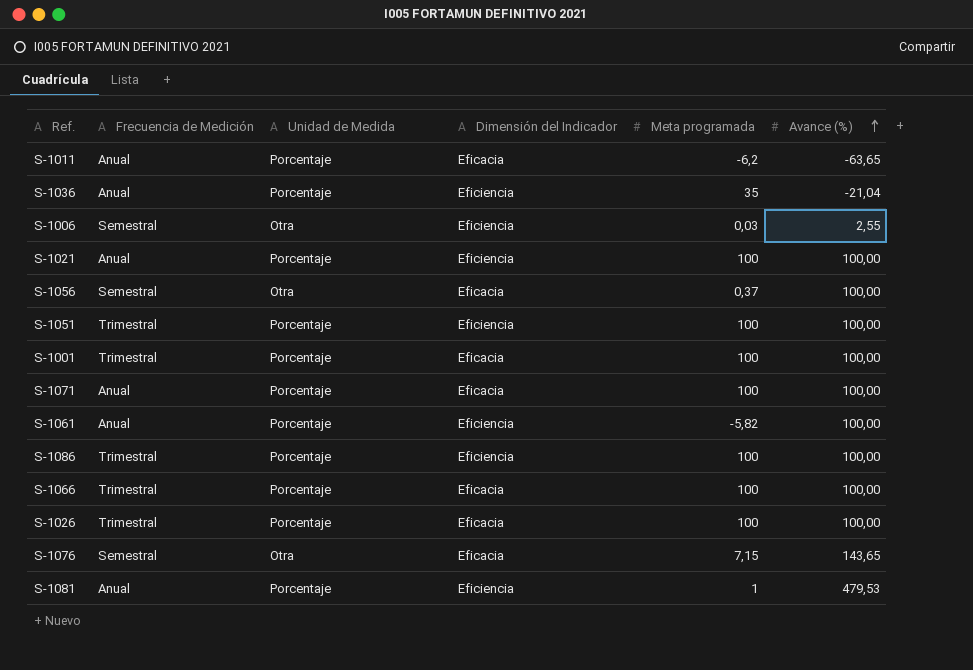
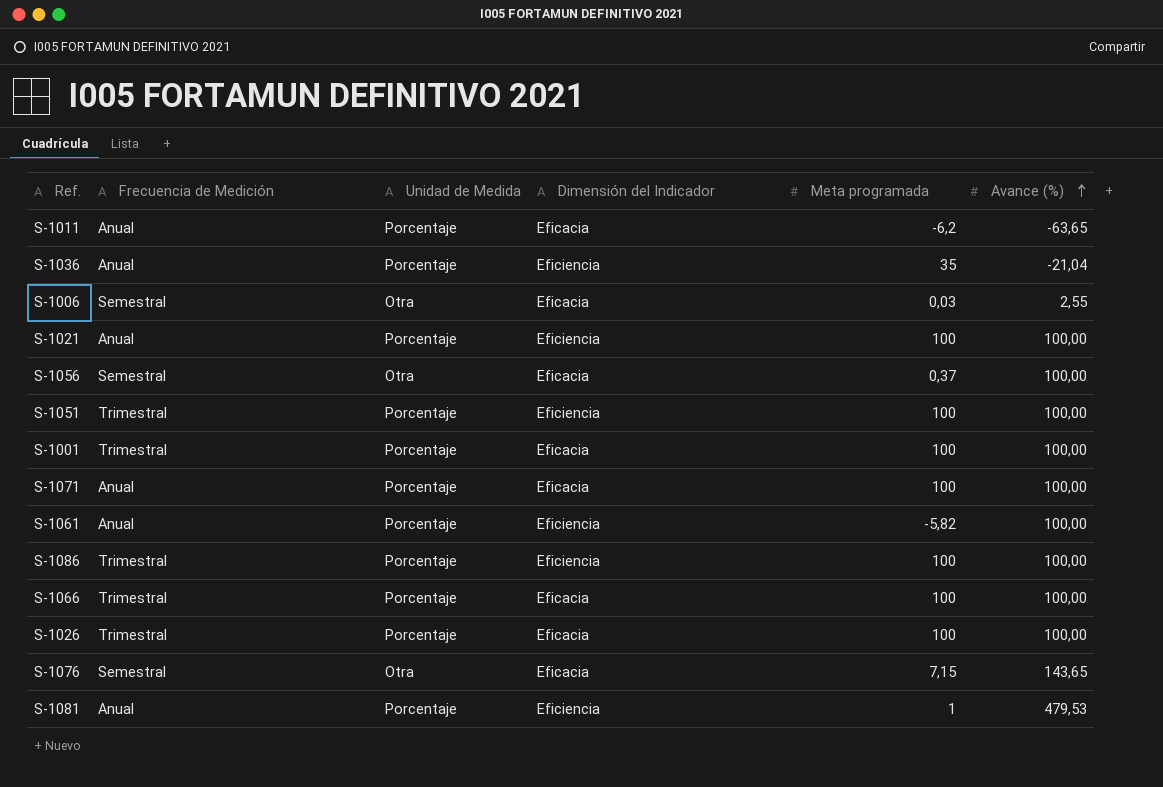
S-1006 | Dimensión del Indicador: Eficiencia -> Eficacia

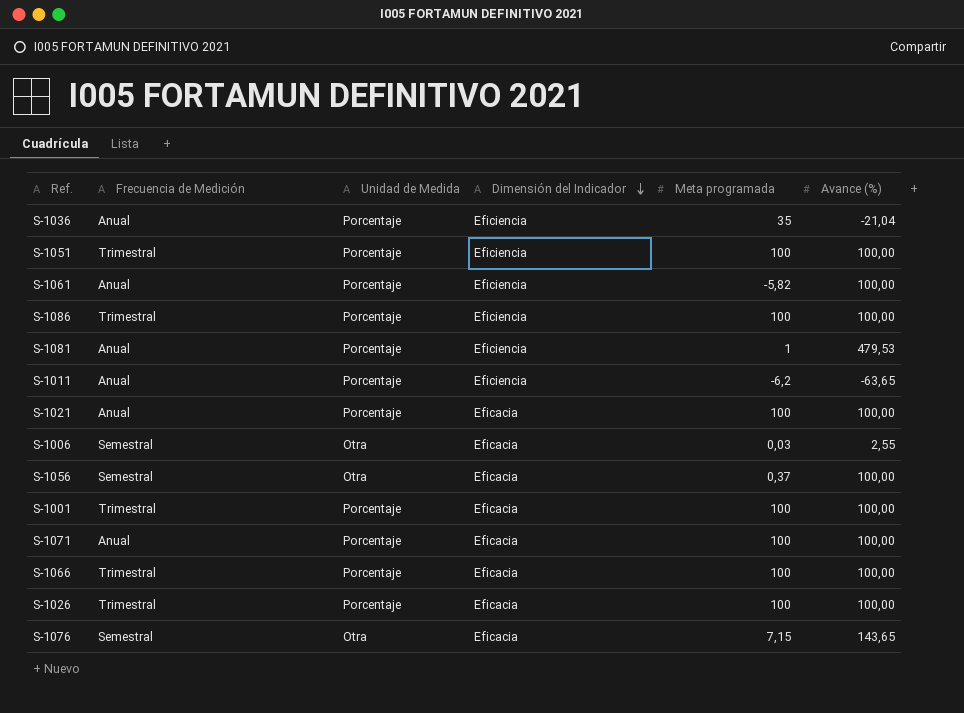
row order: Avance (%) ascending -> Dimensión del Indicador descending
S-1011 | Dimensión del Indicador: Eficacia -> Eficiencia
S-1021 | Dimensión del Indicador: Eficiencia -> Eficacia

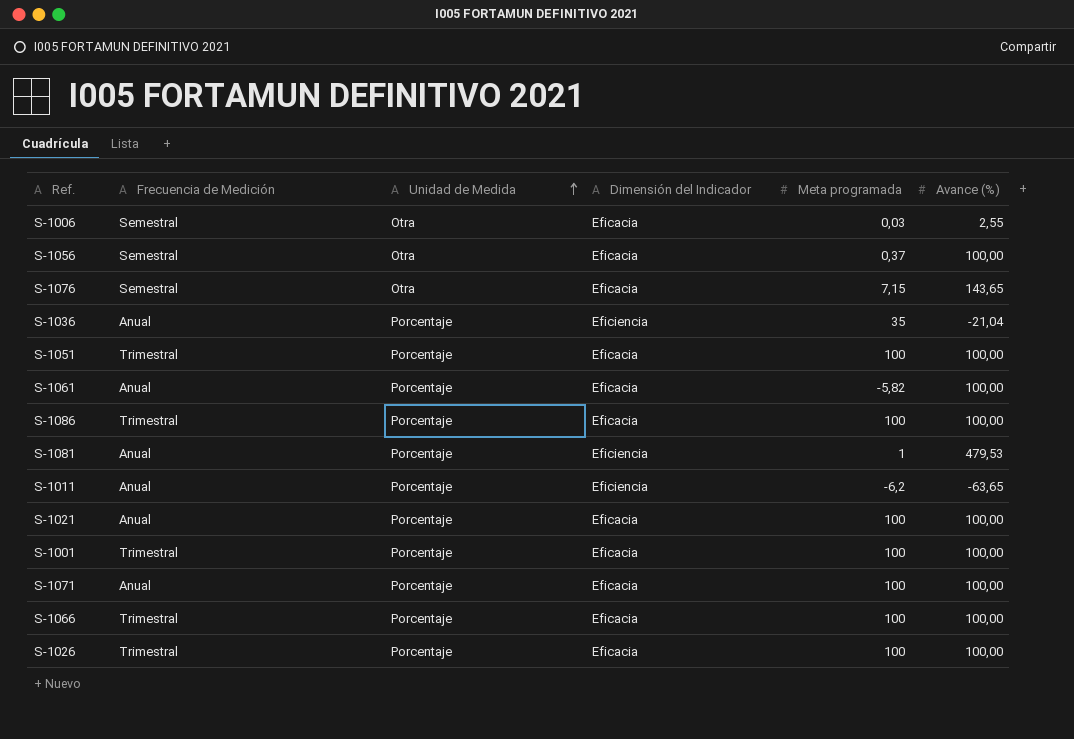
row order: Dimensión del Indicador descending -> Unidad de Medida ascending
S-1051 | Dimensión del Indicador: Eficiencia -> Eficacia
S-1061 | Dimensión del Indicador: Eficiencia -> Eficacia
S-1086 | Dimensión del Indicador: Eficiencia -> Eficacia

